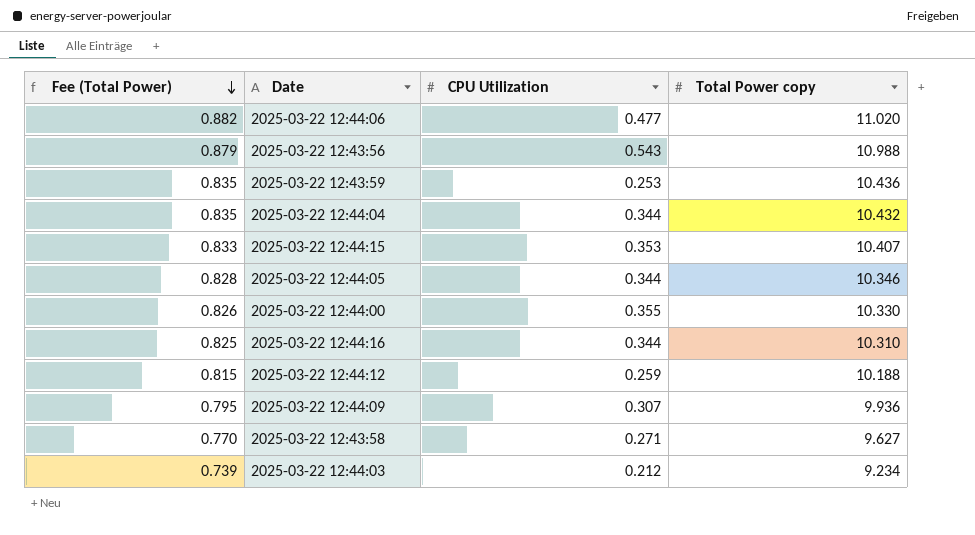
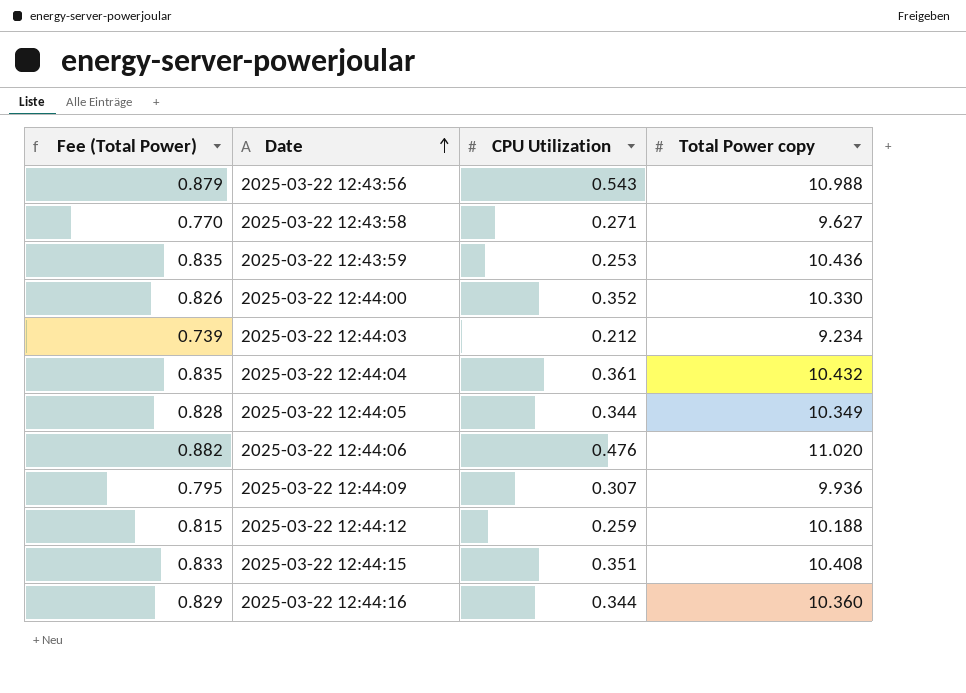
row order: Fee (Total Power) descending -> Date ascending
2025-03-22 12:44:00 | CPU Utilization: 0.355 -> 0.352
2025-03-22 12:44:04 | CPU Utilization: 0.344 -> 0.361
2025-03-22 12:44:05 | Total Power copy: 10.346 -> 10.349
2025-03-22 12:44:06 | CPU Utilization: 0.477 -> 0.476
2025-03-22 12:44:15 | CPU Utilization: 0.353 -> 0.351
2025-03-22 12:44:15 | Total Power copy: 10.407 -> 10.408
2025-03-22 12:44:16 | Fee (Total Power): 0.825 -> 0.829
2025-03-22 12:44:16 | Total Power copy: 10.310 -> 10.360

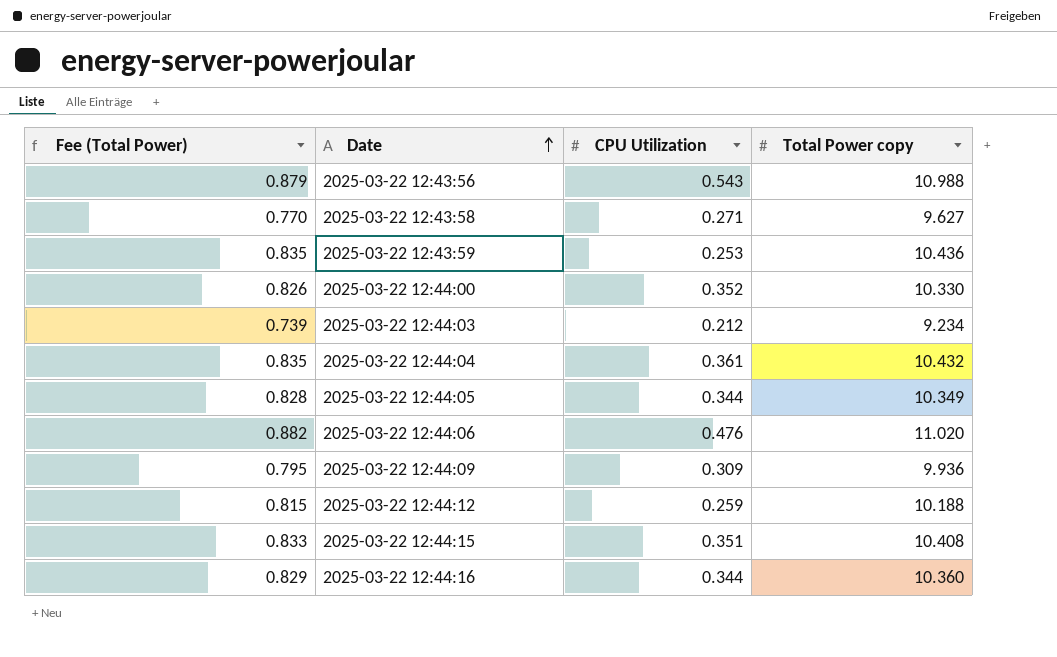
2025-03-22 12:44:09 | CPU Utilization: 0.307 -> 0.309

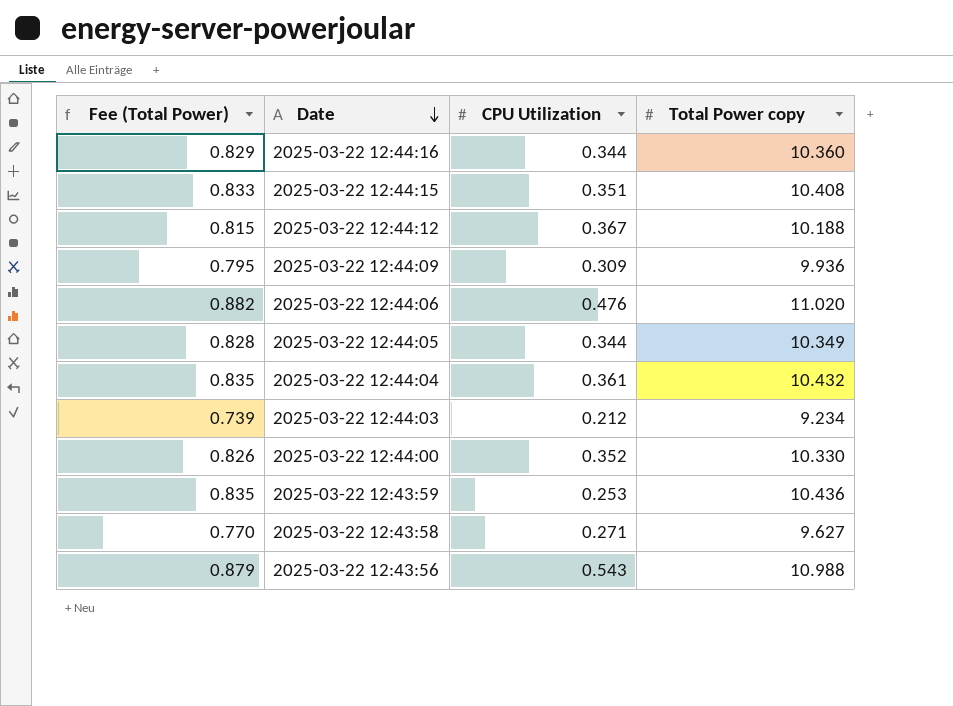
row order: Date ascending -> Date descending
2025-03-22 12:44:12 | CPU Utilization: 0.259 -> 0.367

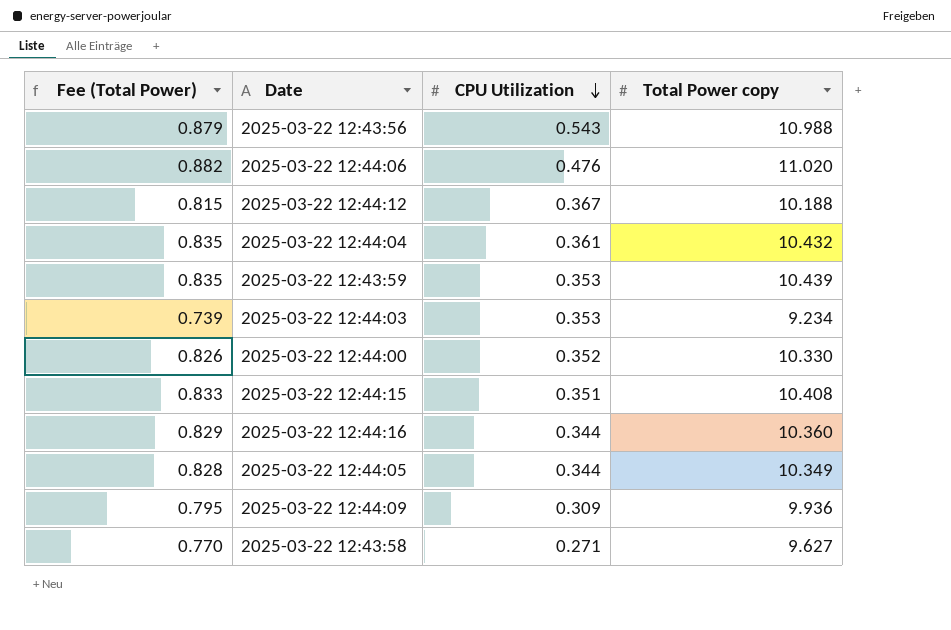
row order: Date descending -> CPU Utilization descending
2025-03-22 12:43:59 | CPU Utilization: 0.253 -> 0.353
2025-03-22 12:43:59 | Total Power copy: 10.436 -> 10.439
2025-03-22 12:44:03 | CPU Utilization: 0.212 -> 0.353

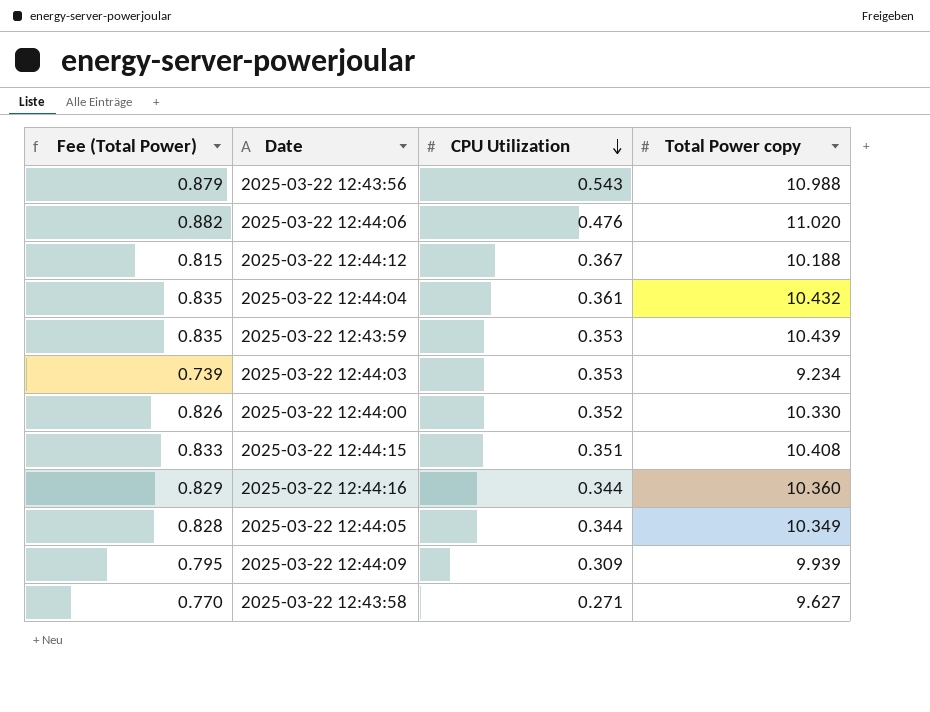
2025-03-22 12:44:09 | Total Power copy: 9.936 -> 9.939

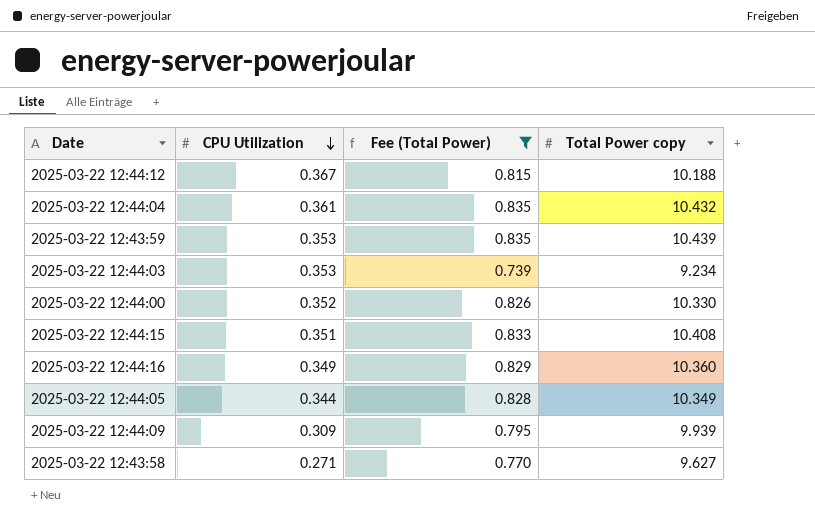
filter: none -> Fee (Total Power) <= 0.835
column Fee (Total Power) | position: 1 -> 3
2025-03-22 12:44:16 | CPU Utilization: 0.344 -> 0.349

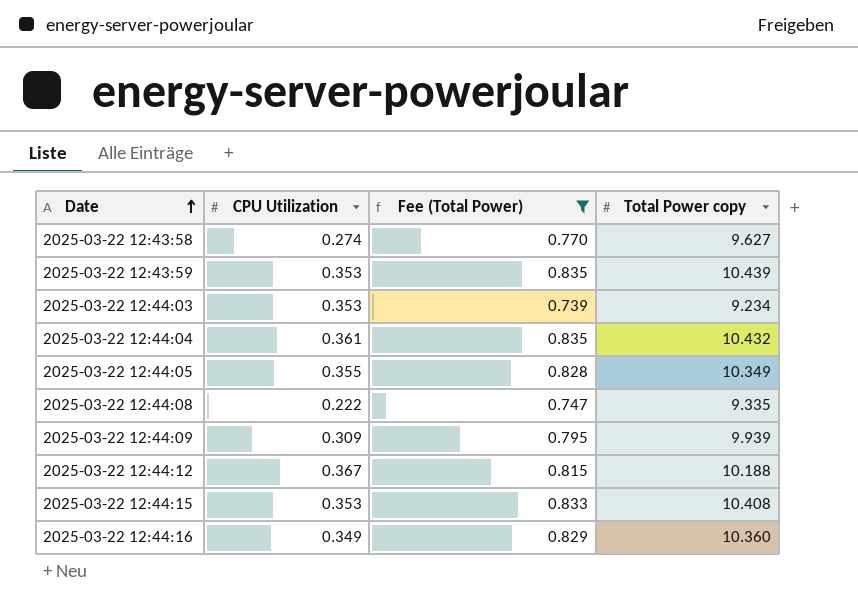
row order: CPU Utilization descending -> Date ascending
row 2025-03-22 12:44:00: 0.352 | 0.826 | 10.330 -> none
2025-03-22 12:43:58 | CPU Utilization: 0.271 -> 0.274
2025-03-22 12:44:05 | CPU Utilization: 0.344 -> 0.355
row 2025-03-22 12:44:08: none -> 0.222 | 0.747 | 9.335
2025-03-22 12:44:15 | CPU Utilization: 0.351 -> 0.353

